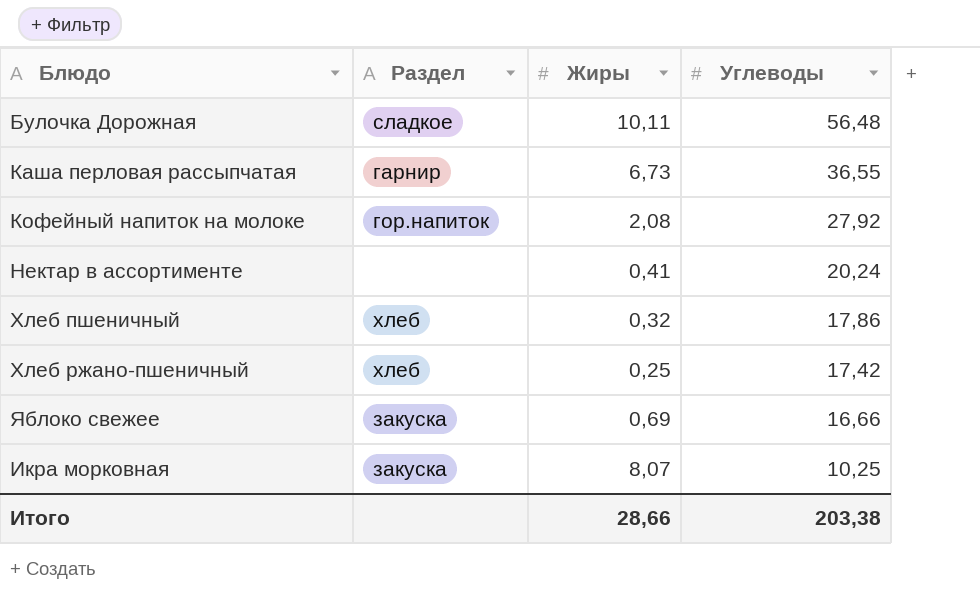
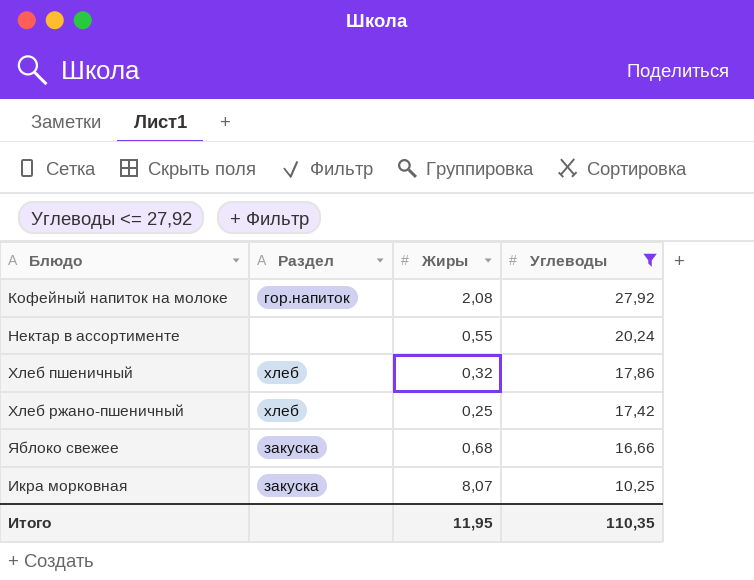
filter: none -> Углеводы <= 27,92
Нектар в ассортименте | Жиры: 0,41 -> 0,55
Яблоко свежее | Жиры: 0,69 -> 0,68
Итого | Жиры: 28,66 -> 11,95
Итого | Углеводы: 203,38 -> 110,35

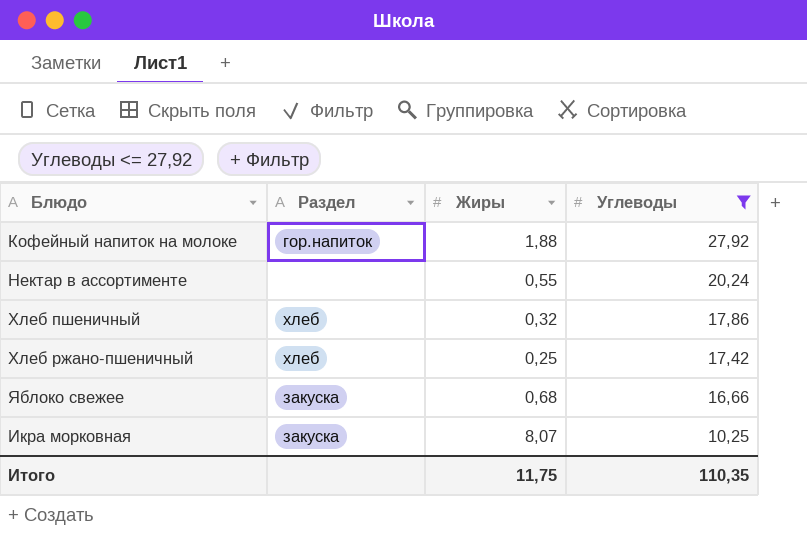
Кофейный напиток на молоке | Жиры: 2,08 -> 1,88
Итого | Жиры: 11,95 -> 11,75

